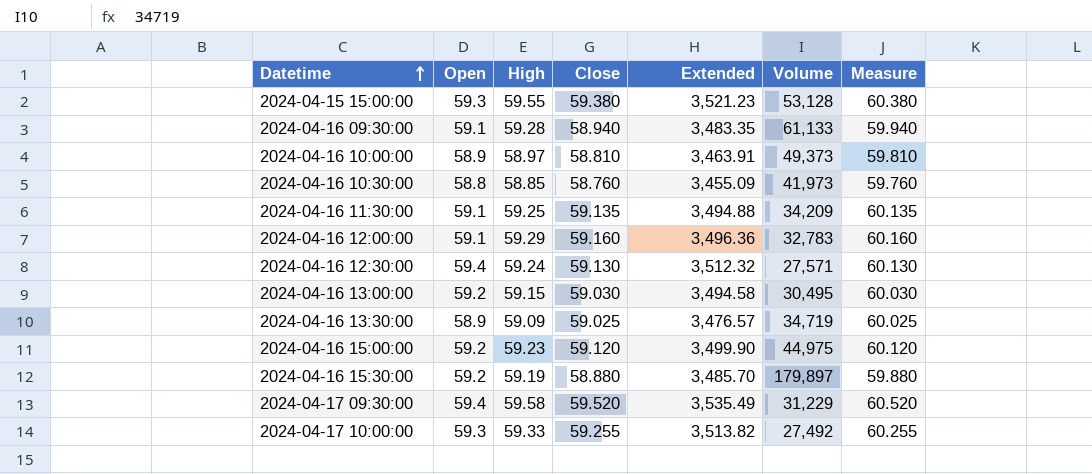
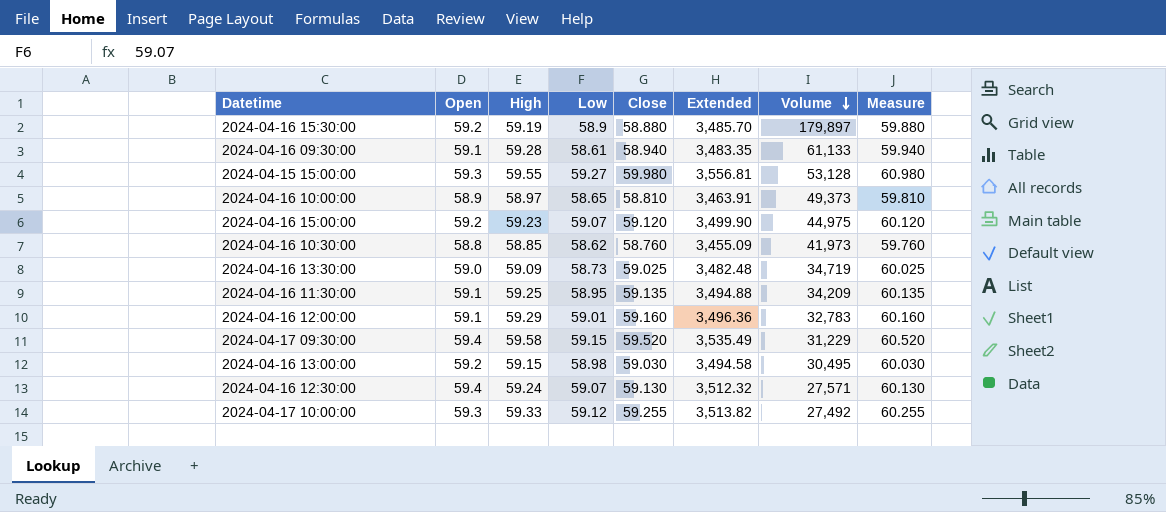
row order: Datetime ascending -> Volume descending
column Low | position: none -> 4
2024-04-15 15:00:00 | Close: 59.380 -> 59.980
2024-04-15 15:00:00 | Extended: 3,521.23 -> 3,556.81
2024-04-15 15:00:00 | Measure: 60.380 -> 60.980
2024-04-16 13:30:00 | Open: 58.9 -> 59.0
2024-04-16 13:30:00 | Extended: 3,476.57 -> 3,482.48

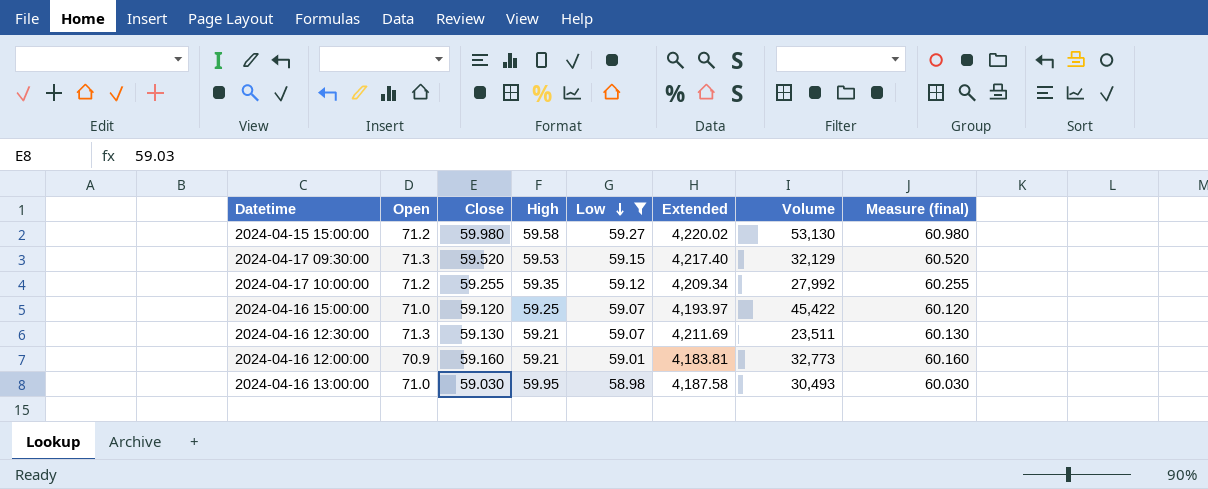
filter: none -> Low >= 58.98
row order: Volume descending -> Low descending
column Close | position: 5 -> 3
column Extended | formula: [Open] * [Close] -> [Open] * [Low]
column name: Measure -> Measure (final)
2024-04-15 15:00:00 | Open: 59.3 -> 71.2
2024-04-15 15:00:00 | High: 59.55 -> 59.58
2024-04-15 15:00:00 | Volume: 53,128 -> 53,130
2024-04-17 09:30:00 | Open: 59.4 -> 71.3
2024-04-17 09:30:00 | High: 59.58 -> 59.53
2024-04-17 09:30:00 | Volume: 31,229 -> 32,129
2024-04-17 10:00:00 | Open: 59.3 -> 71.2
2024-04-17 10:00:00 | High: 59.33 -> 59.35
2024-04-17 10:00:00 | Volume: 27,492 -> 27,992
2024-04-16 15:00:00 | Open: 59.2 -> 71.0
2024-04-16 15:00:00 | High: 59.23 -> 59.25
2024-04-16 15:00:00 | Volume: 44,975 -> 45,422
2024-04-16 12:30:00 | Open: 59.4 -> 71.3
2024-04-16 12:30:00 | High: 59.24 -> 59.21
2024-04-16 12:30:00 | Volume: 27,571 -> 23,511
2024-04-16 12:00:00 | Open: 59.1 -> 70.9
2024-04-16 12:00:00 | High: 59.29 -> 59.21
2024-04-16 12:00:00 | Volume: 32,783 -> 32,773
2024-04-16 13:00:00 | Open: 59.2 -> 71.0
2024-04-16 13:00:00 | High: 59.15 -> 59.95
2024-04-16 13:00:00 | Volume: 30,495 -> 30,493

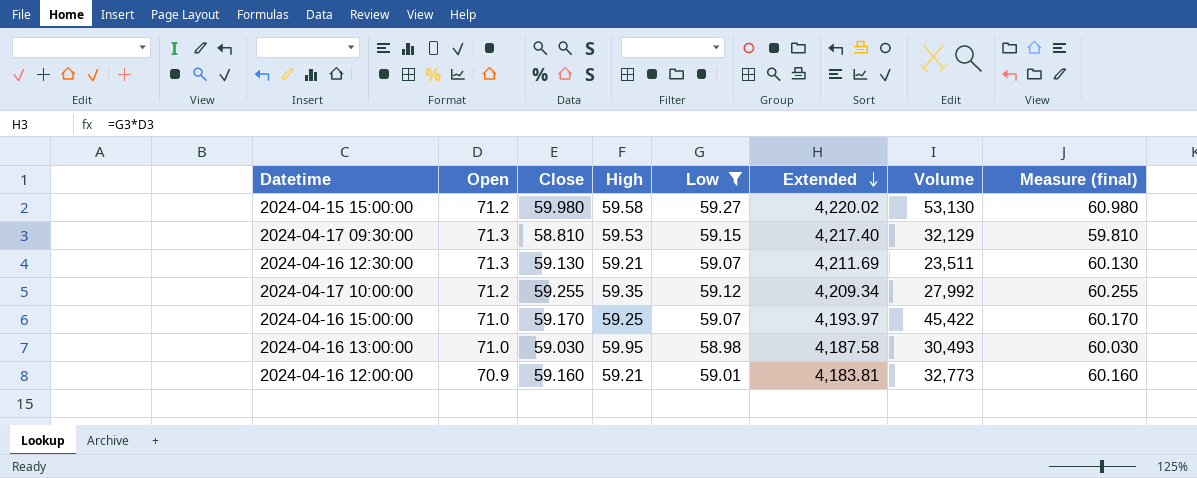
row order: Low descending -> Extended descending
2024-04-17 09:30:00 | Close: 59.520 -> 58.810
2024-04-17 09:30:00 | Measure (final): 60.520 -> 59.810
2024-04-16 15:00:00 | Close: 59.120 -> 59.170
2024-04-16 15:00:00 | Measure (final): 60.120 -> 60.170

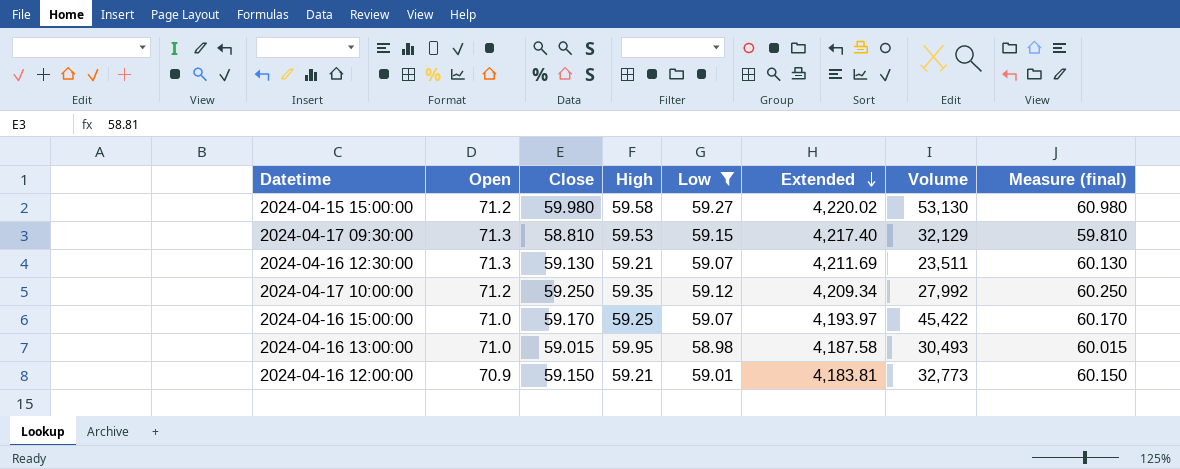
2024-04-17 10:00:00 | Close: 59.255 -> 59.250
2024-04-17 10:00:00 | Measure (final): 60.255 -> 60.250
2024-04-16 13:00:00 | Close: 59.030 -> 59.015
2024-04-16 13:00:00 | Measure (final): 60.030 -> 60.015
2024-04-16 12:00:00 | Close: 59.160 -> 59.150
2024-04-16 12:00:00 | Measure (final): 60.160 -> 60.150

